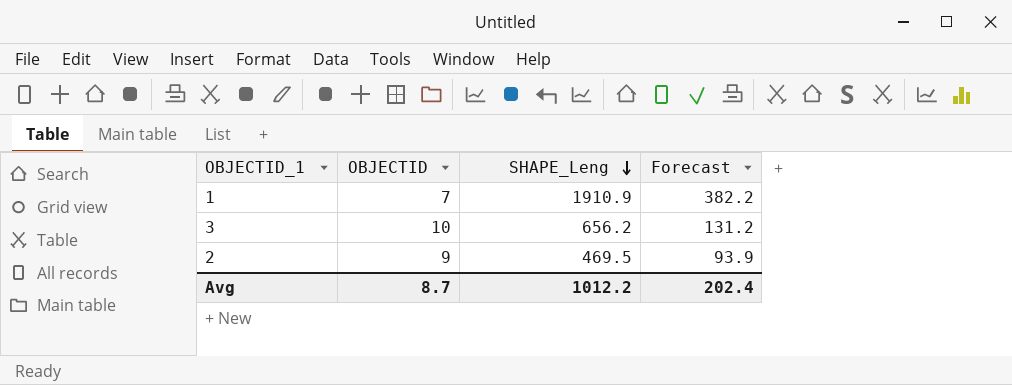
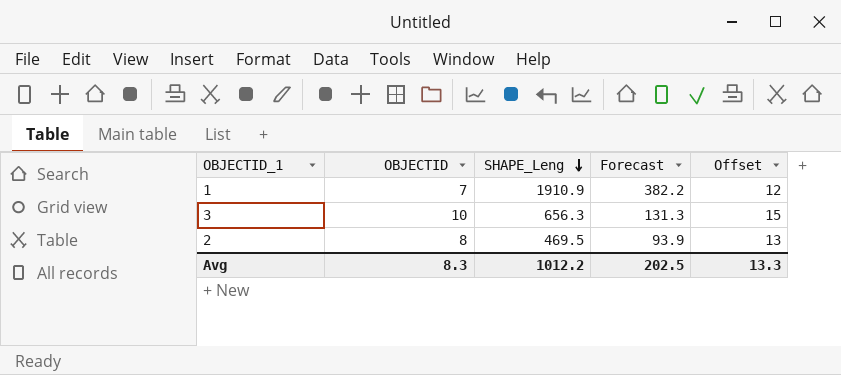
column Offset | formula: none -> [OBJECTID] + 5
3 | SHAPE_Leng: 656.2 -> 656.3
3 | Forecast: 131.2 -> 131.3
2 | OBJECTID: 9 -> 8
Avg | OBJECTID: 8.7 -> 8.3
Avg | Forecast: 202.4 -> 202.5

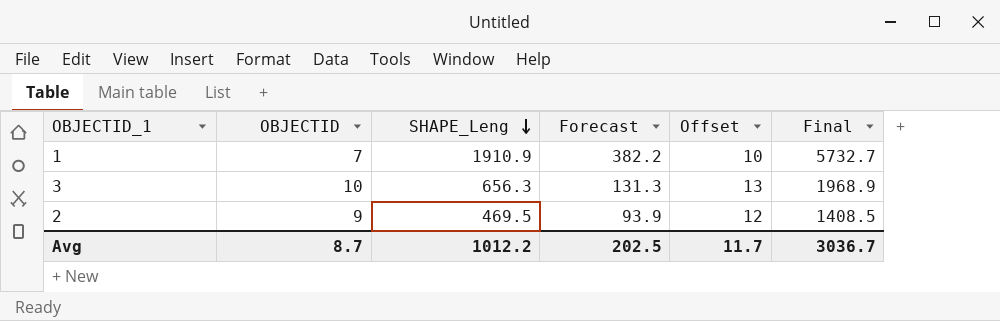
column Offset | formula: [OBJECTID] + 5 -> [OBJECTID] + 3
column Final | formula: none -> [SHAPE_Leng] * 3
2 | OBJECTID: 8 -> 9
Avg | OBJECTID: 8.3 -> 8.7
Avg | Offset: 13.3 -> 11.7

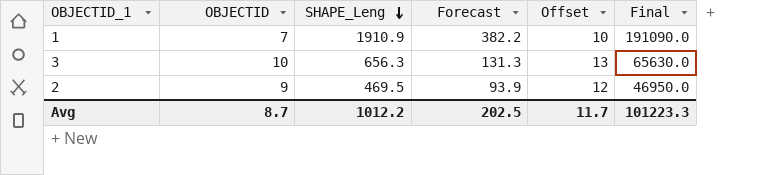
column Final | formula: [SHAPE_Leng] * 3 -> [SHAPE_Leng] * 100
Avg | Final: 3036.7 -> 101223.3

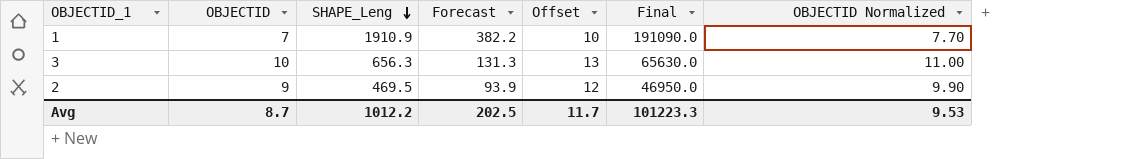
column OBJECTID Normalized | formula: none -> [OBJECTID] * 1.1

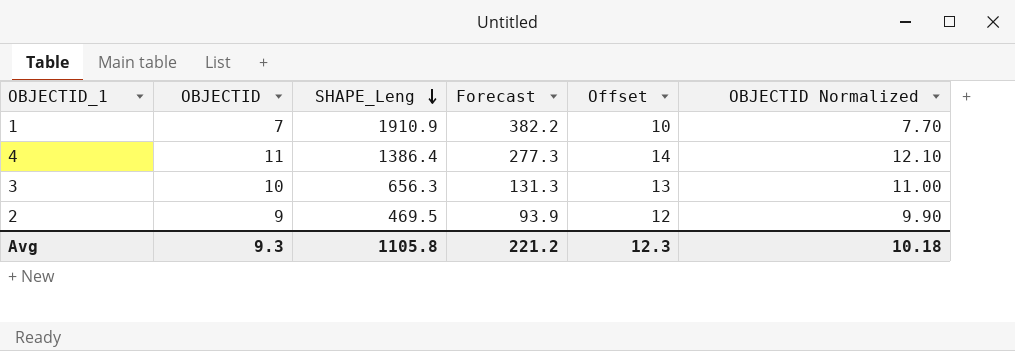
column Final | formula: [SHAPE_Leng] * 100 -> none
row 4: none -> 11 | 1386.4 | 277.3 | 14 | 12.10
Avg | OBJECTID: 8.7 -> 9.3
Avg | SHAPE_Leng: 1012.2 -> 1105.8
Avg | Forecast: 202.5 -> 221.2
Avg | Offset: 11.7 -> 12.3
Avg | OBJECTID Normalized: 9.53 -> 10.18

